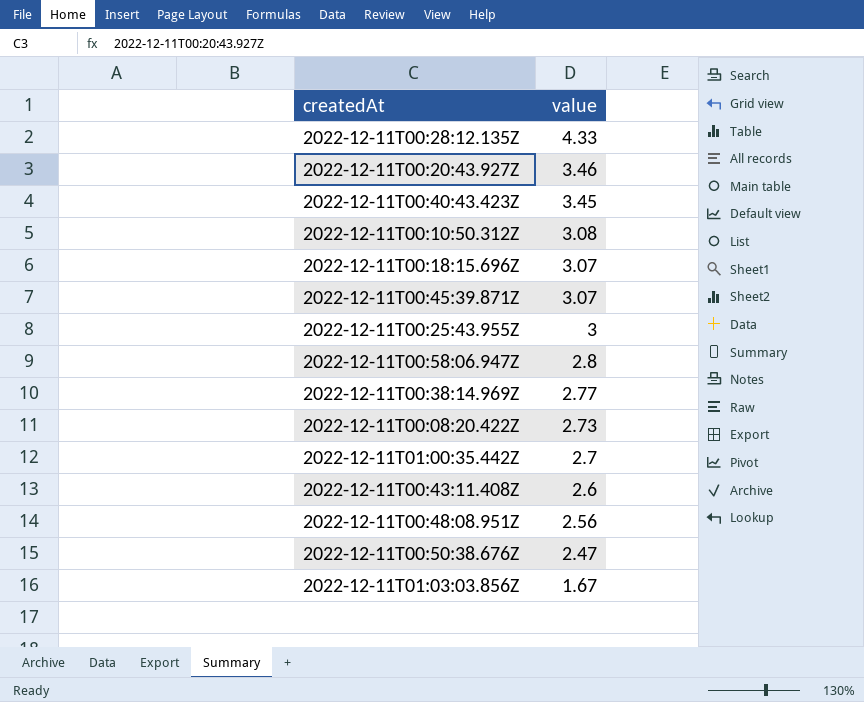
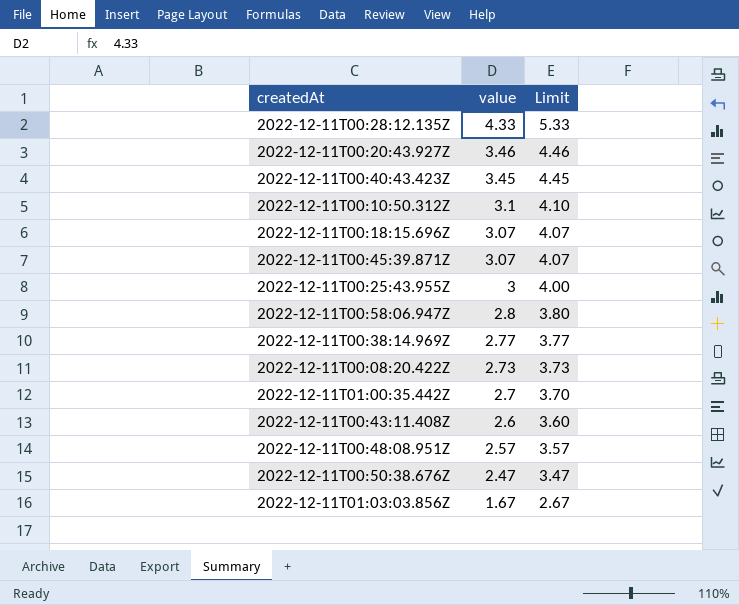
column Limit | formula: none -> [value] + 1
2022-12-11T00:10:50.312Z | value: 3.08 -> 3.1
2022-12-11T00:48:08.951Z | value: 2.56 -> 2.57

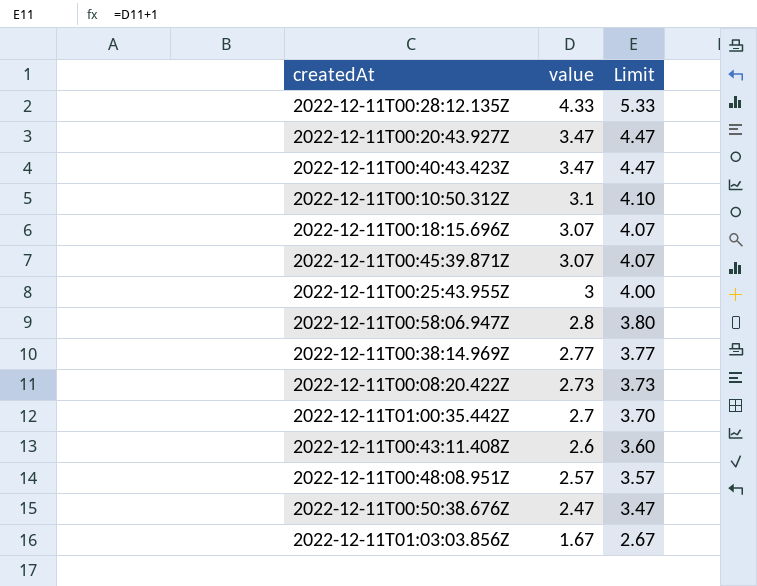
2022-12-11T00:20:43.927Z | value: 3.46 -> 3.47
2022-12-11T00:20:43.927Z | Limit: 4.46 -> 4.47
2022-12-11T00:40:43.423Z | value: 3.45 -> 3.47
2022-12-11T00:40:43.423Z | Limit: 4.45 -> 4.47

